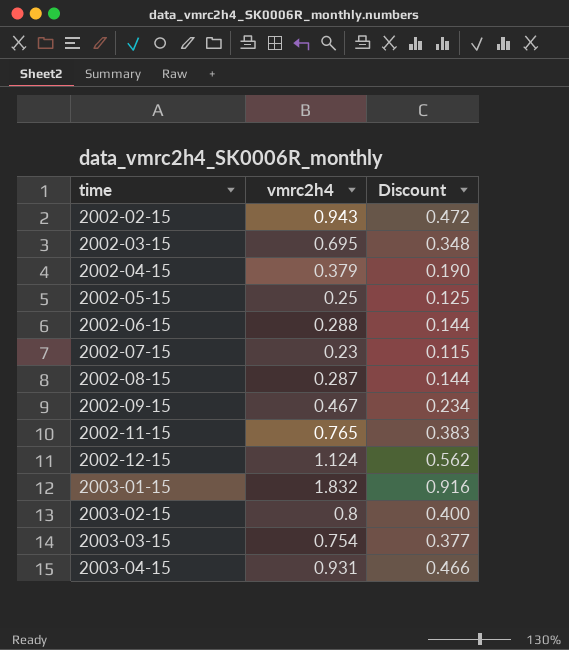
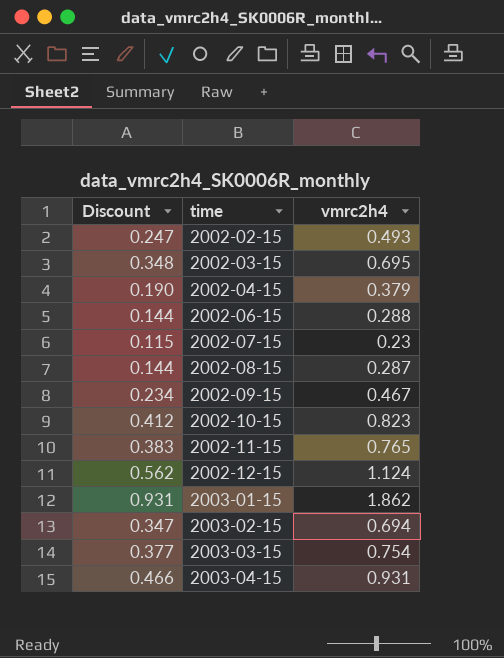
column Discount | position: 3 -> 1
row 2002-05-15: 0.25 | 0.125 -> none
2002-02-15 | Discount: 0.472 -> 0.247
2002-02-15 | vmrc2h4: 0.943 -> 0.493
row 2002-10-15: none -> 0.412 | 0.823
2003-01-15 | Discount: 0.916 -> 0.931
2003-01-15 | vmrc2h4: 1.832 -> 1.862
2003-02-15 | Discount: 0.400 -> 0.347
2003-02-15 | vmrc2h4: 0.8 -> 0.694

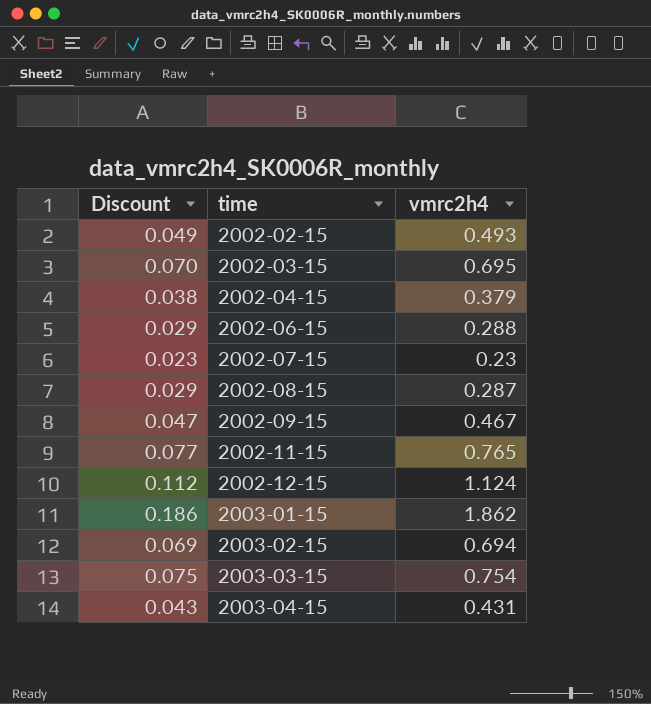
column Discount | formula: [vmrc2h4] * 0.5 -> [vmrc2h4] * 0.1
row 2002-10-15: 0.412 | 0.823 -> none
2003-04-15 | vmrc2h4: 0.931 -> 0.431

